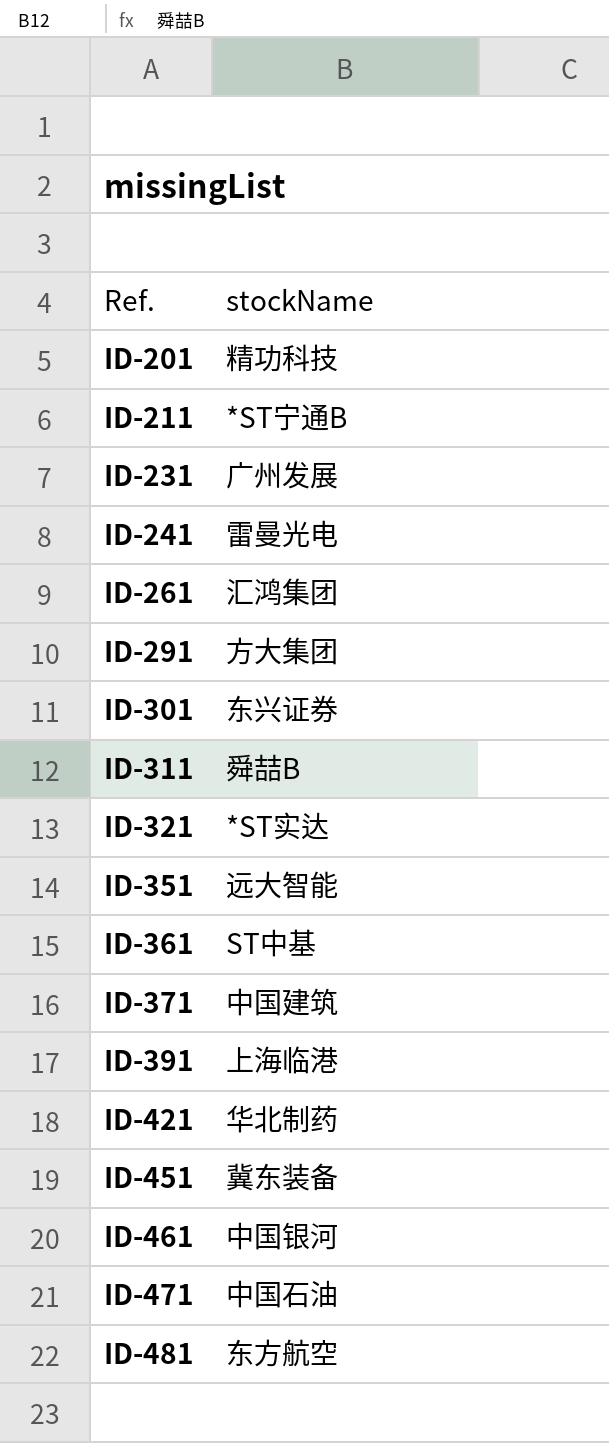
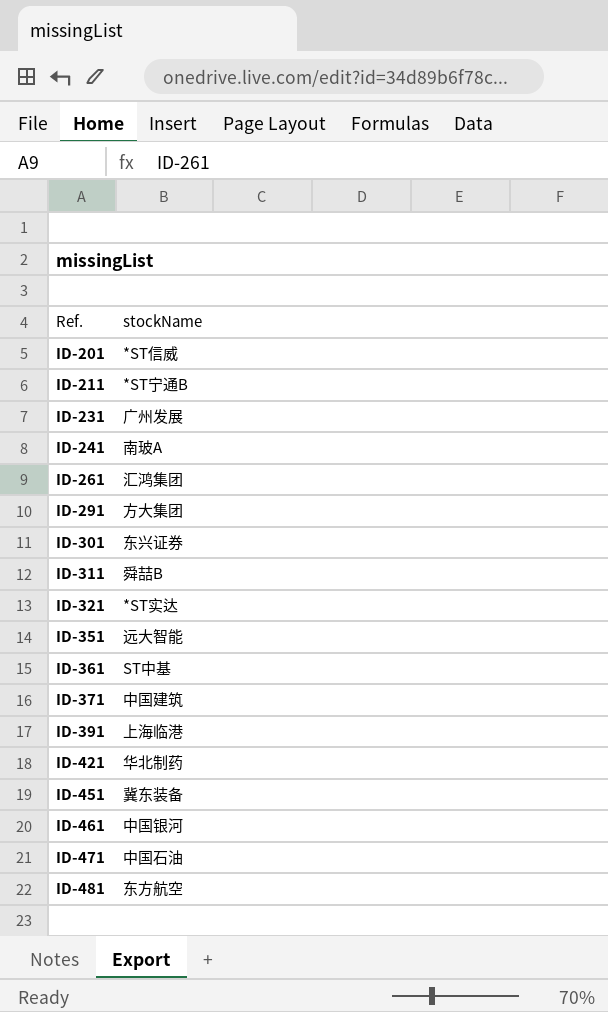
ID-201 | stockName: 精功科技 -> *ST信威
ID-241 | stockName: 雷曼光电 -> 南玻A

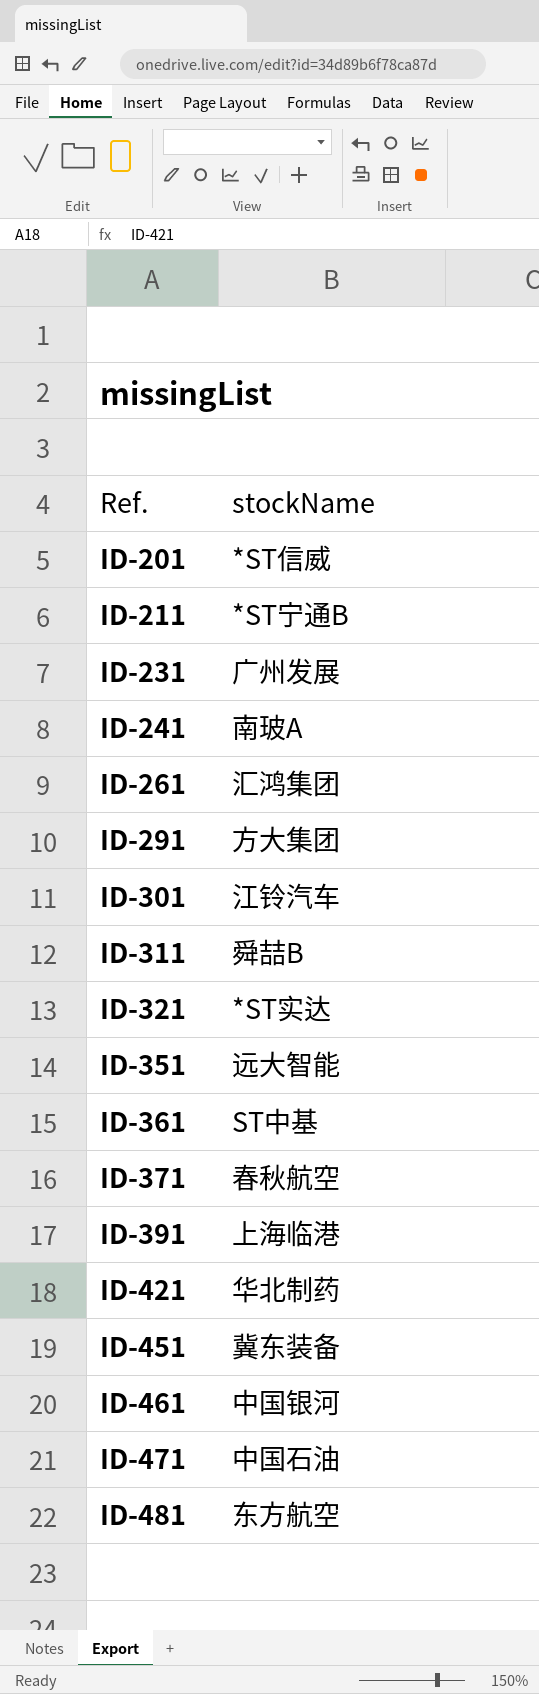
ID-301 | stockName: 东兴证券 -> 江铃汽车
ID-371 | stockName: 中国建筑 -> 春秋航空

